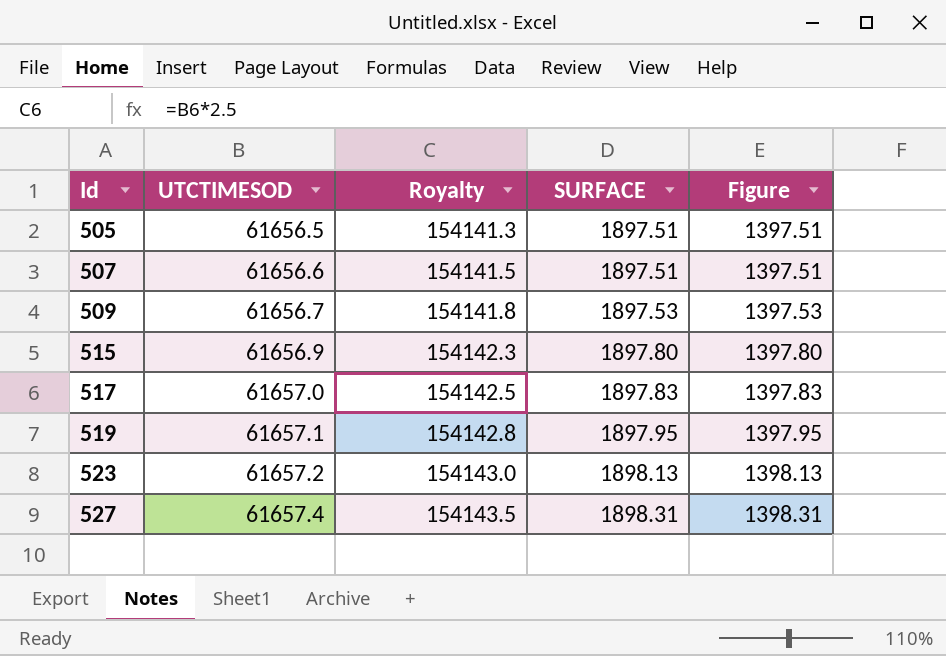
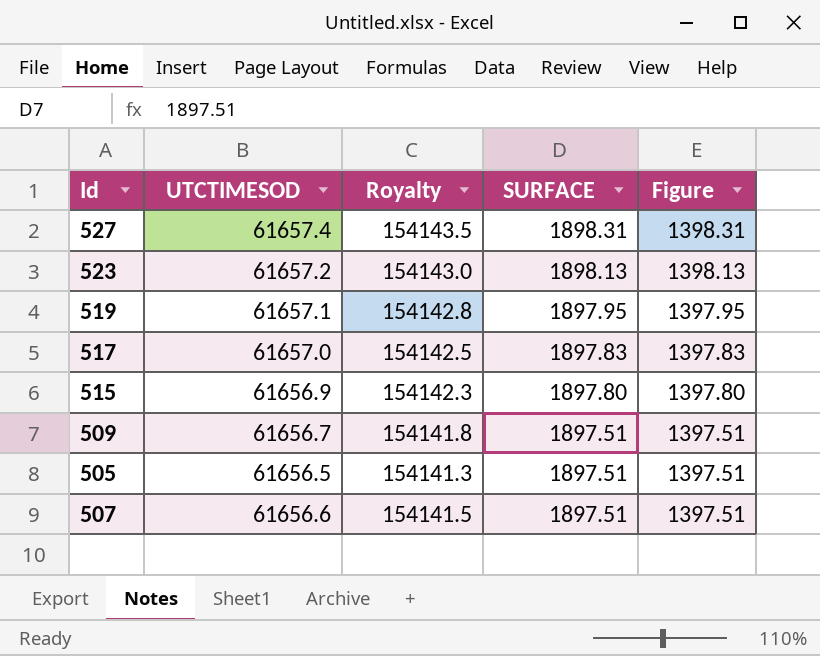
row order: Id ascending -> SURFACE descending
509 | SURFACE: 1897.53 -> 1897.51
509 | Figure: 1397.53 -> 1397.51

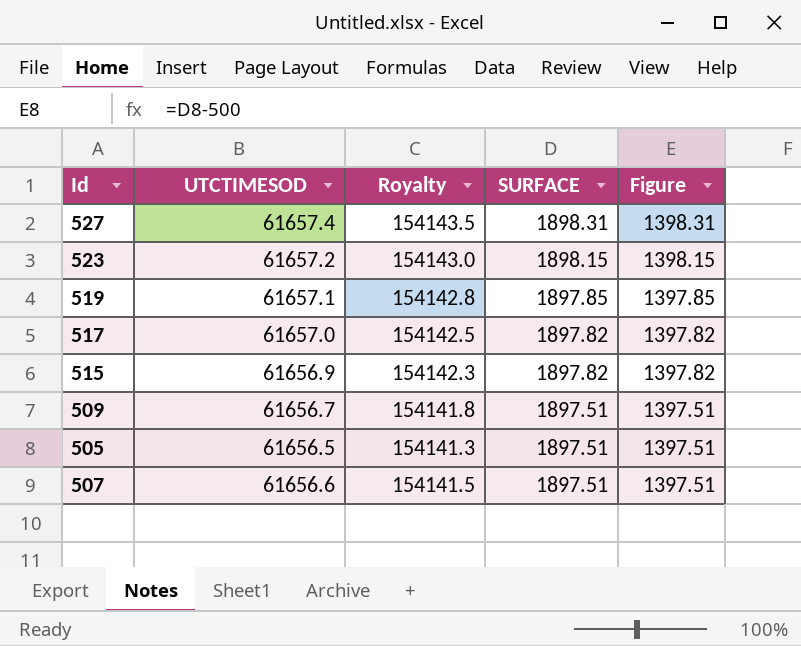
523 | SURFACE: 1898.13 -> 1898.15
523 | Figure: 1398.13 -> 1398.15
519 | SURFACE: 1897.95 -> 1897.85
519 | Figure: 1397.95 -> 1397.85
517 | SURFACE: 1897.83 -> 1897.82
517 | Figure: 1397.83 -> 1397.82
515 | SURFACE: 1897.80 -> 1897.82
515 | Figure: 1397.80 -> 1397.82

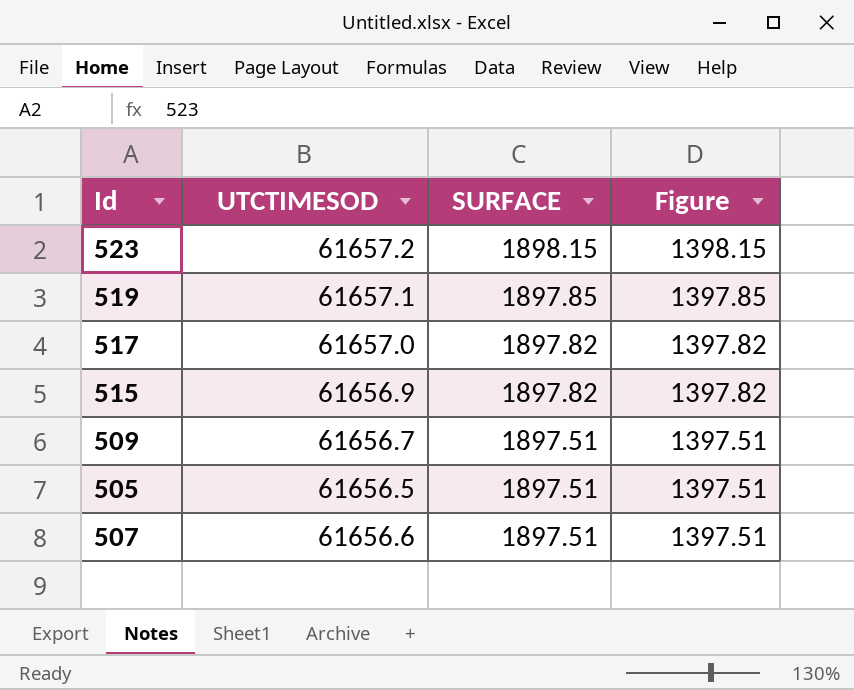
column Royalty | formula: [UTCTIMESOD] * 2.5 -> none
row 527: 61657.4 | 154143.5 | 1898.31 | 1398.31 -> none

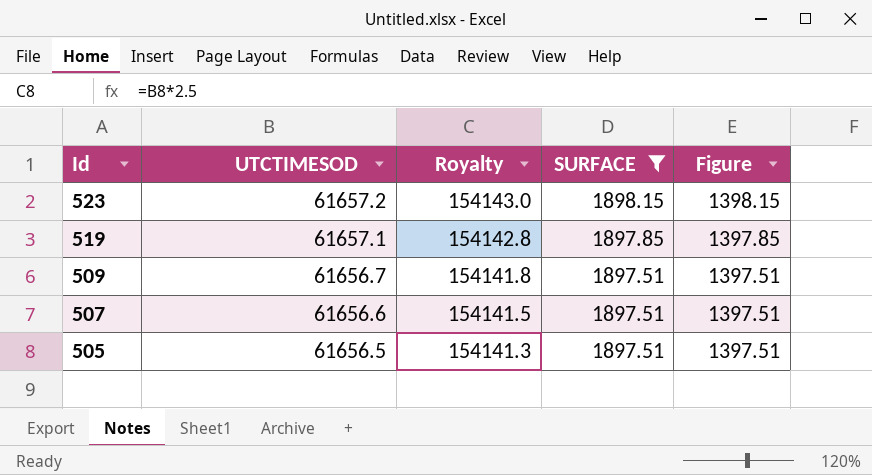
filter: none -> SURFACE != 1897.82
row order: SURFACE descending -> Id descending
column Royalty | formula: none -> [UTCTIMESOD] * 2.5

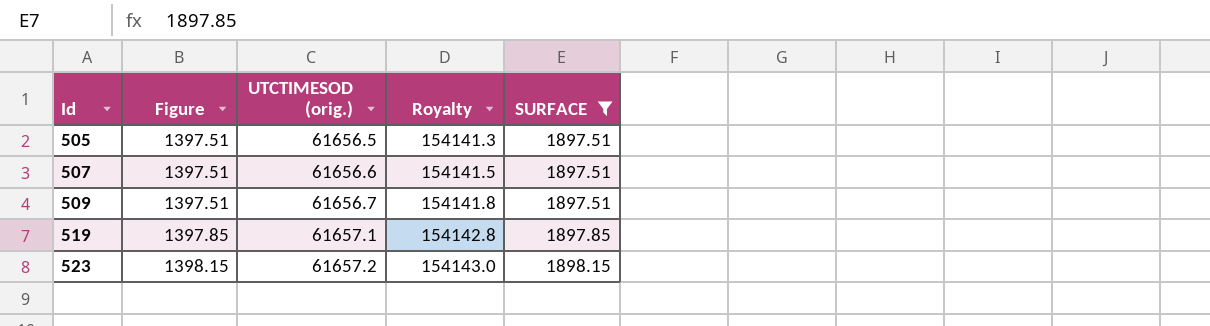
row order: Id descending -> Id ascending
column Figure | position: 5 -> 2
column name: UTCTIMESOD -> UTCTIMESOD (orig.)

